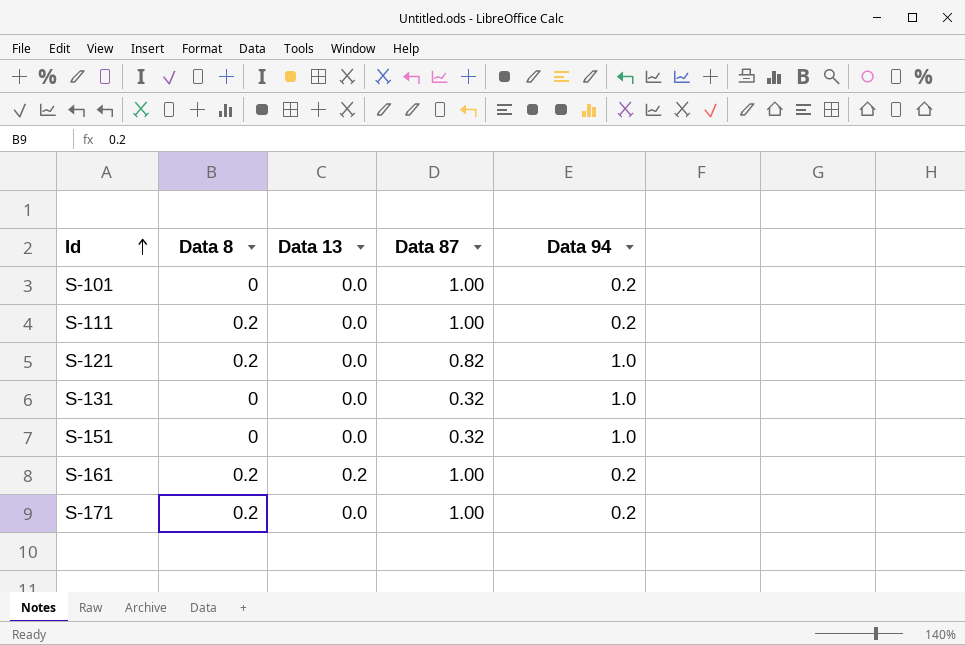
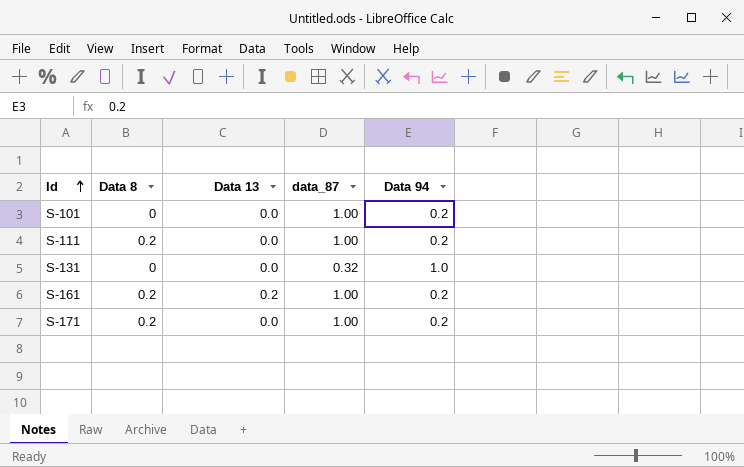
column name: Data 87 -> data_87
row S-121: 0.2 | 0.0 | 0.82 | 1.0 -> none
row S-151: 0 | 0.0 | 0.32 | 1.0 -> none

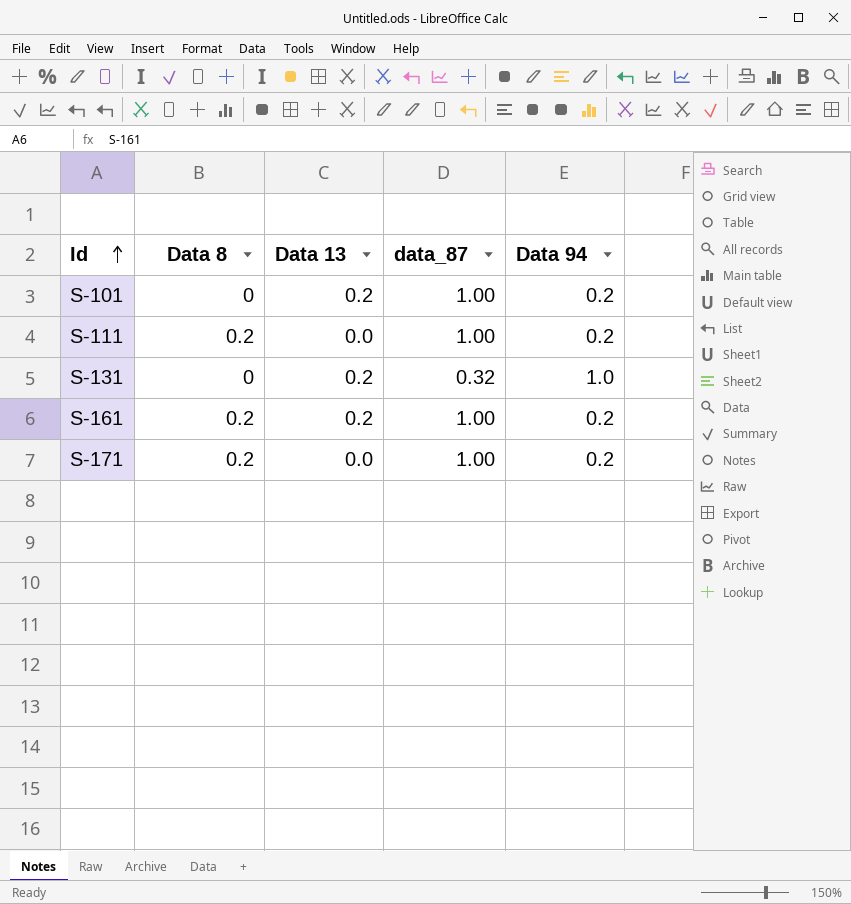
S-101 | Data 13: 0.0 -> 0.2
S-131 | Data 13: 0.0 -> 0.2

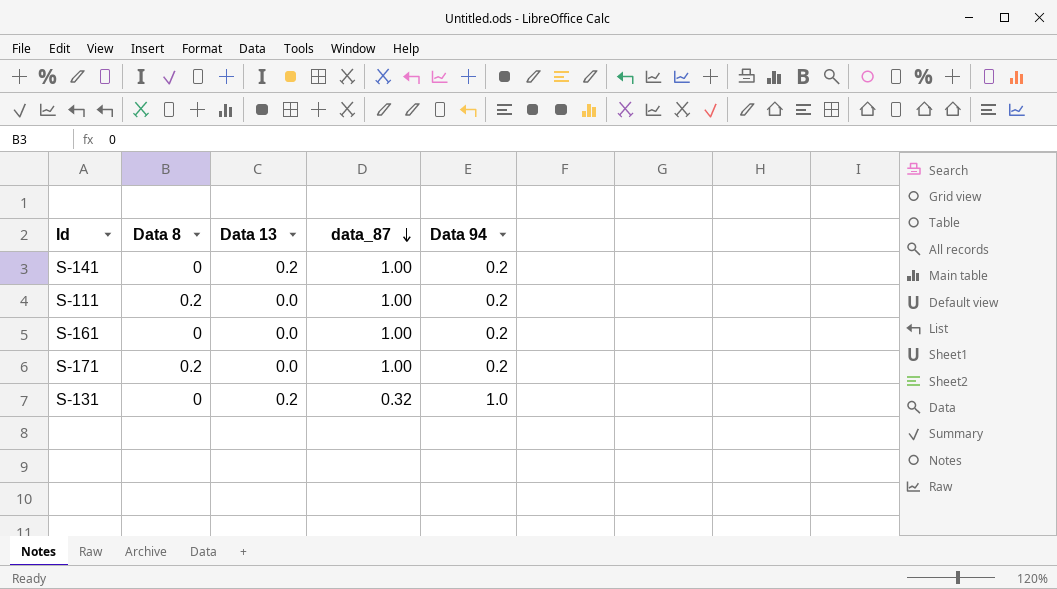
row order: Id ascending -> data_87 descending
row S-101: 0 | 0.2 | 1.00 | 0.2 -> none
row S-141: none -> 0 | 0.2 | 1.00 | 0.2
S-161 | Data 8: 0.2 -> 0
S-161 | Data 13: 0.2 -> 0.0

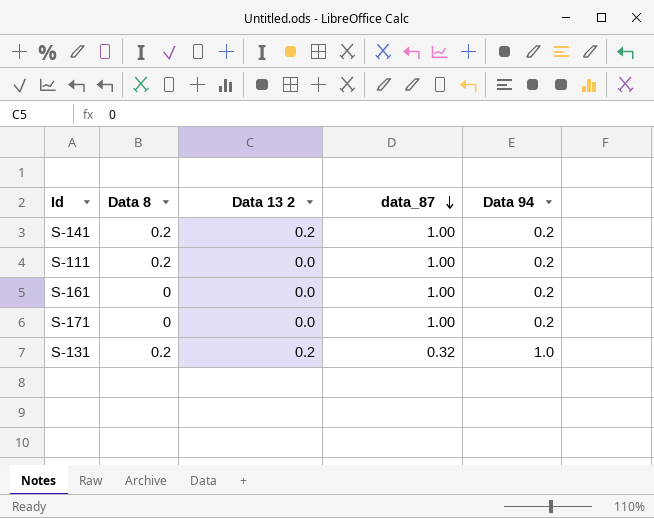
column name: Data 13 -> Data 13 2
S-141 | Data 8: 0 -> 0.2
S-171 | Data 8: 0.2 -> 0
S-131 | Data 8: 0 -> 0.2

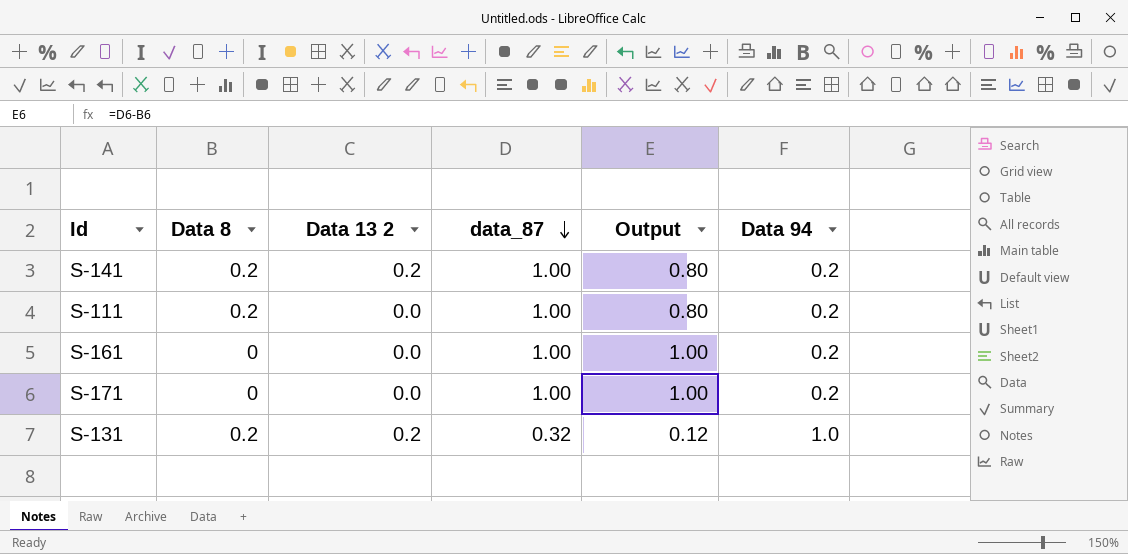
column Output | formula: none -> [data_87] - [Data 8]

